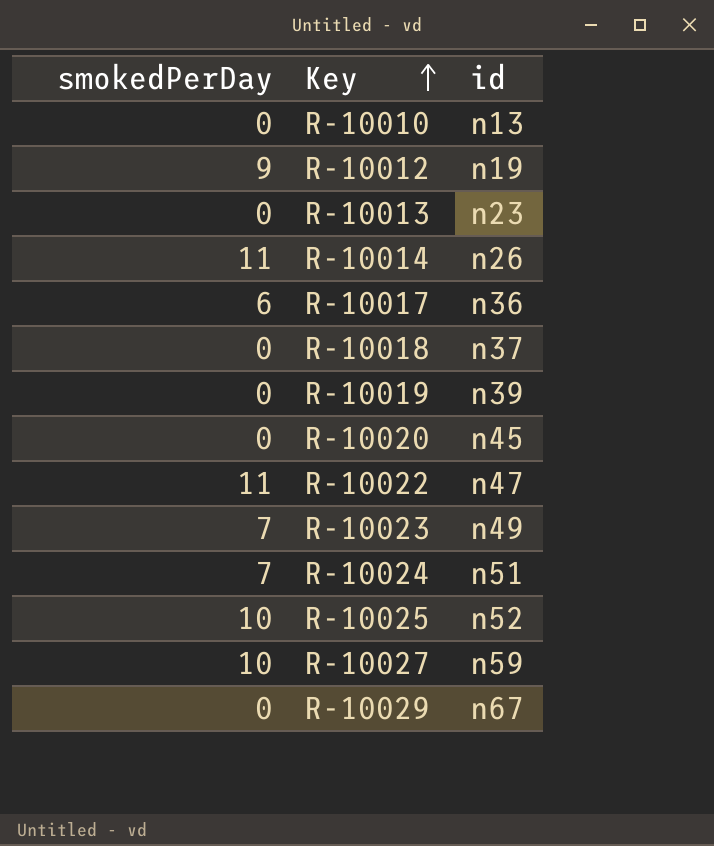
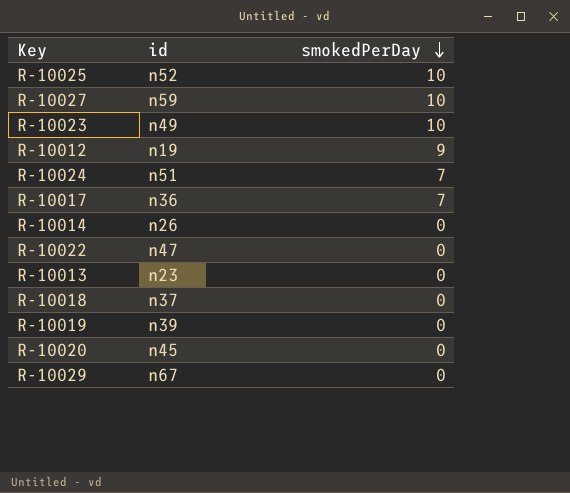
row order: Key ascending -> smokedPerDay descending
column smokedPerDay | position: 1 -> 3
row R-10010: 0 | n13 -> none
R-10023 | smokedPerDay: 7 -> 10
R-10017 | smokedPerDay: 6 -> 7
R-10014 | smokedPerDay: 11 -> 0
R-10022 | smokedPerDay: 11 -> 0

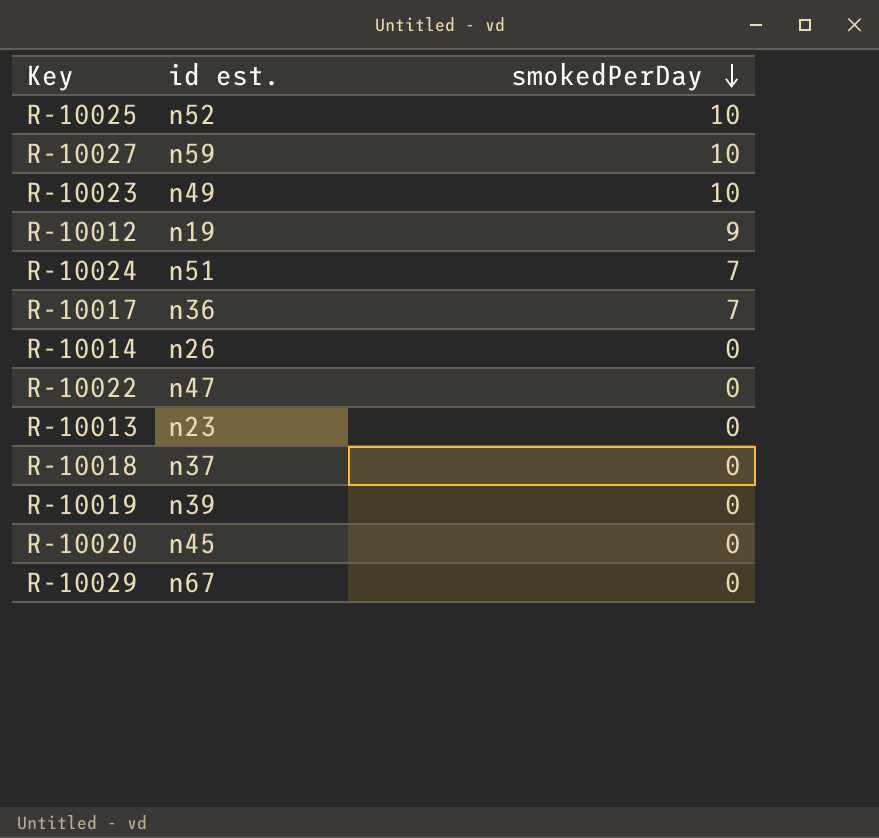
column name: id -> id est.

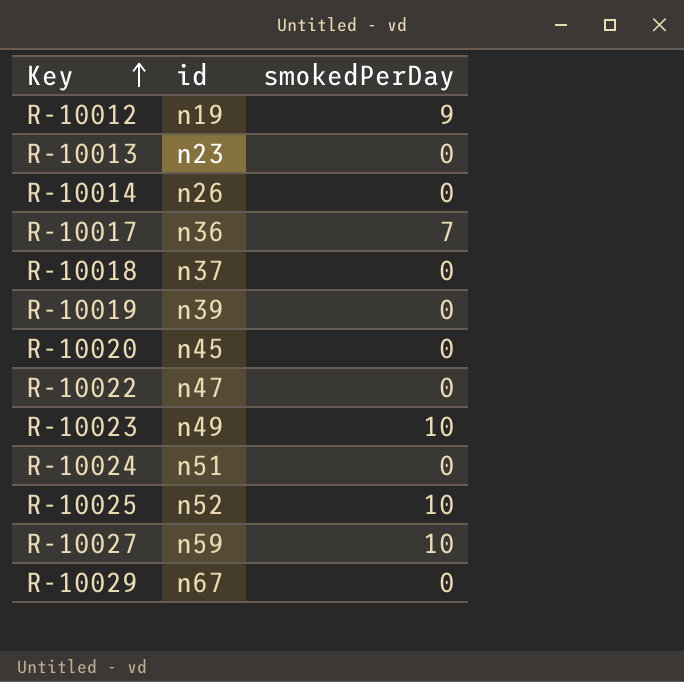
row order: smokedPerDay descending -> Key ascending
column name: id est. -> id
R-10024 | smokedPerDay: 7 -> 0

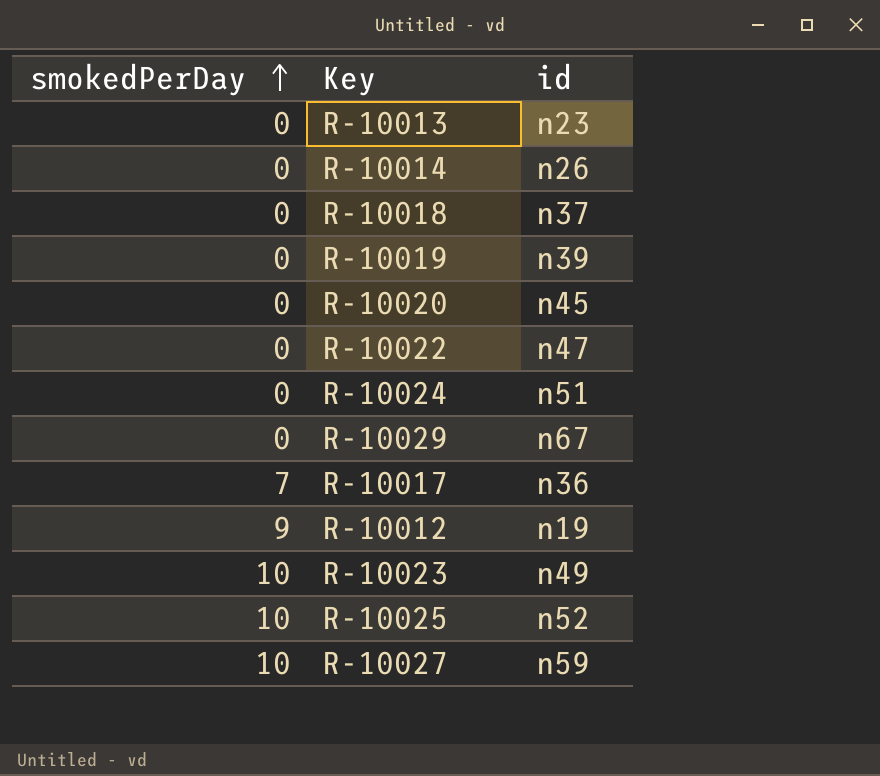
row order: Key ascending -> smokedPerDay ascending
column smokedPerDay | position: 3 -> 1

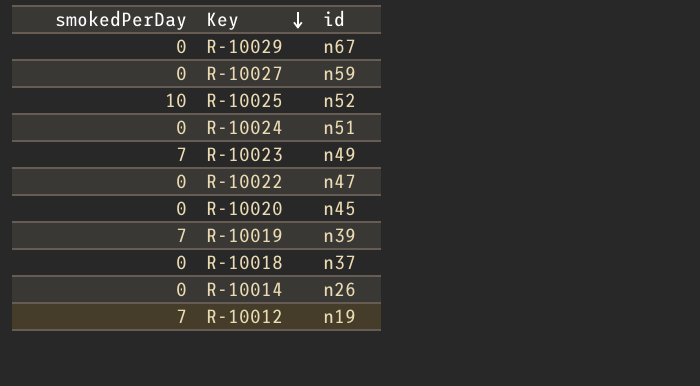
row order: smokedPerDay ascending -> Key descending
row R-10013: 0 | n23 -> none
row R-10017: 7 | n36 -> none
R-10027 | smokedPerDay: 10 -> 0
R-10023 | smokedPerDay: 10 -> 7
R-10019 | smokedPerDay: 0 -> 7
R-10012 | smokedPerDay: 9 -> 7

